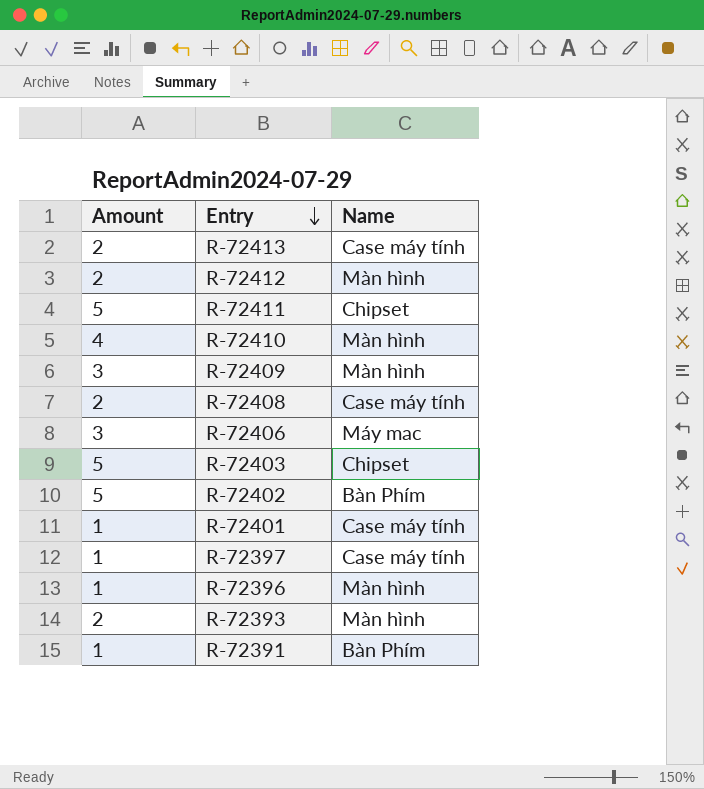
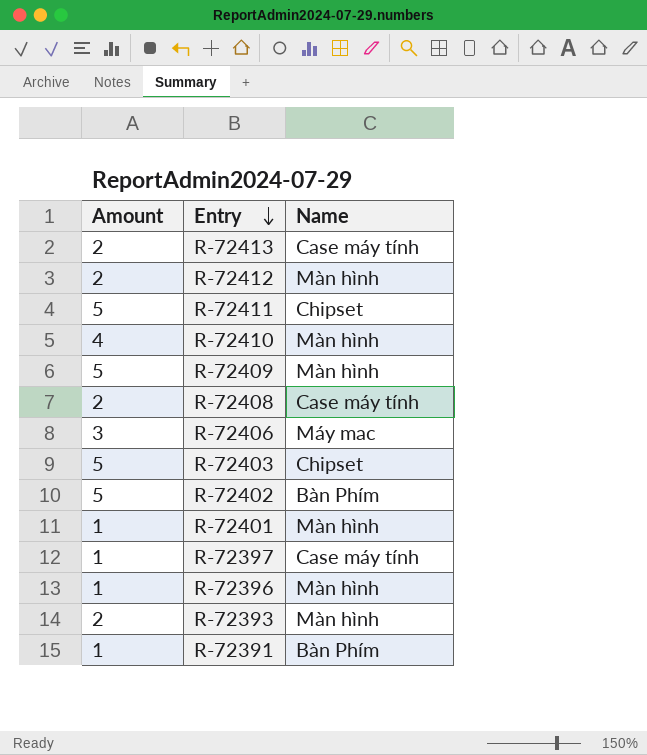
R-72409 | Amount: 3 -> 5
R-72401 | Name: Case máy tính -> Màn hình

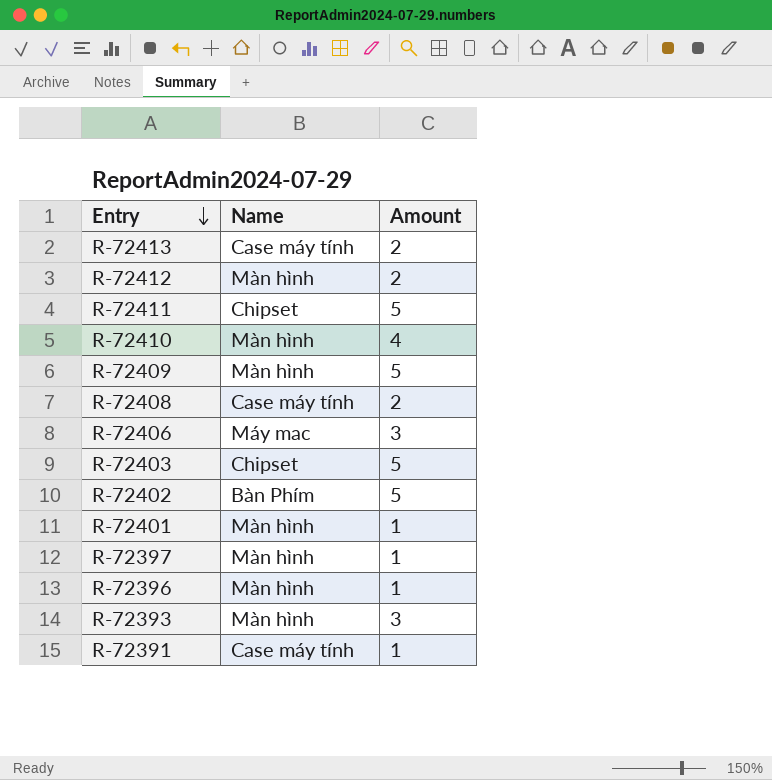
column Amount | position: 1 -> 3
R-72397 | Name: Case máy tính -> Màn hình
R-72393 | Amount: 2 -> 3
R-72391 | Name: Bàn Phím -> Case máy tính

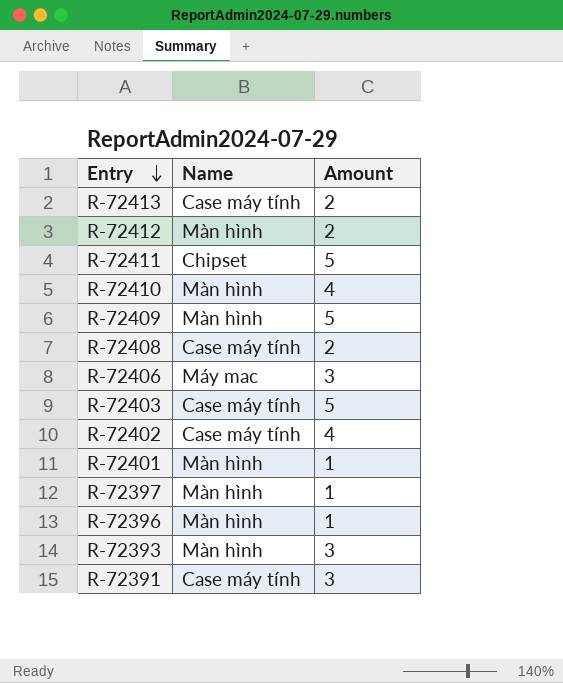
R-72403 | Name: Chipset -> Case máy tính
R-72402 | Name: Bàn Phím -> Case máy tính
R-72402 | Amount: 5 -> 4
R-72391 | Amount: 1 -> 3

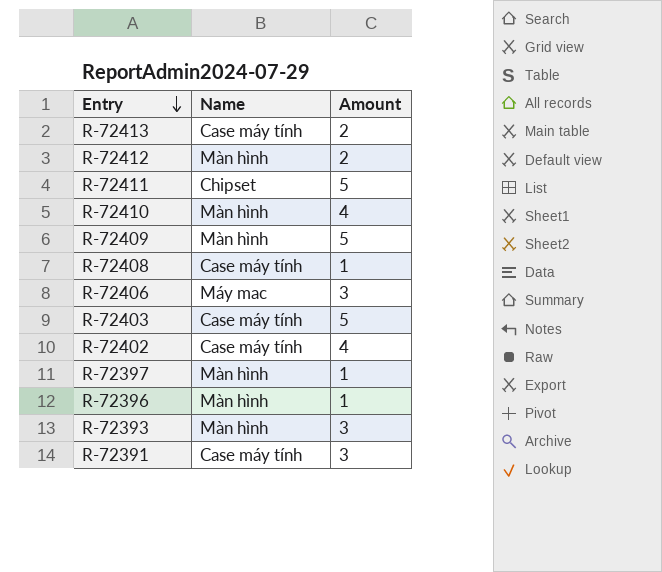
row R-72401: Màn hình | 1 -> none
R-72408 | Amount: 2 -> 1

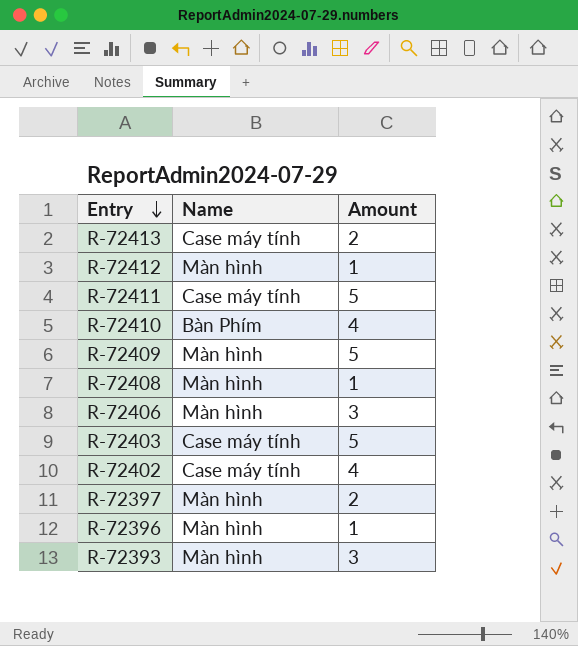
row R-72391: Case máy tính | 3 -> none
R-72412 | Amount: 2 -> 1
R-72411 | Name: Chipset -> Case máy tính
R-72410 | Name: Màn hình -> Bàn Phím
R-72408 | Name: Case máy tính -> Màn hình
R-72406 | Name: Máy mac -> Màn hình
R-72397 | Amount: 1 -> 2

